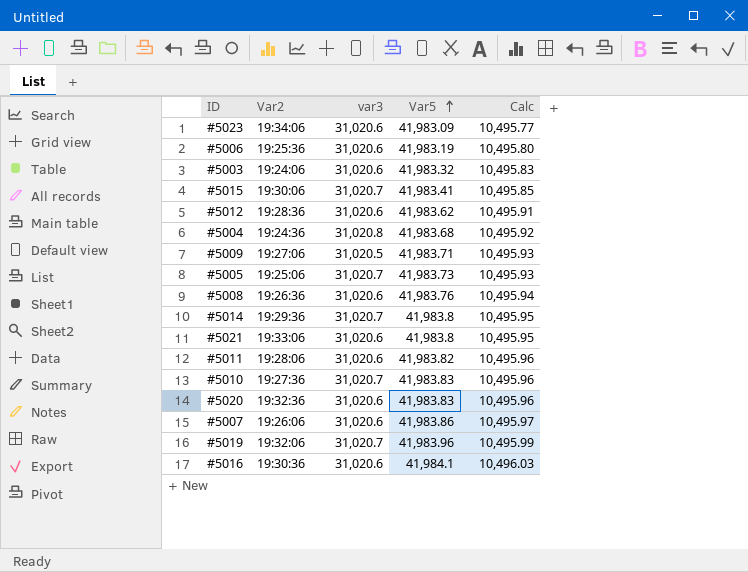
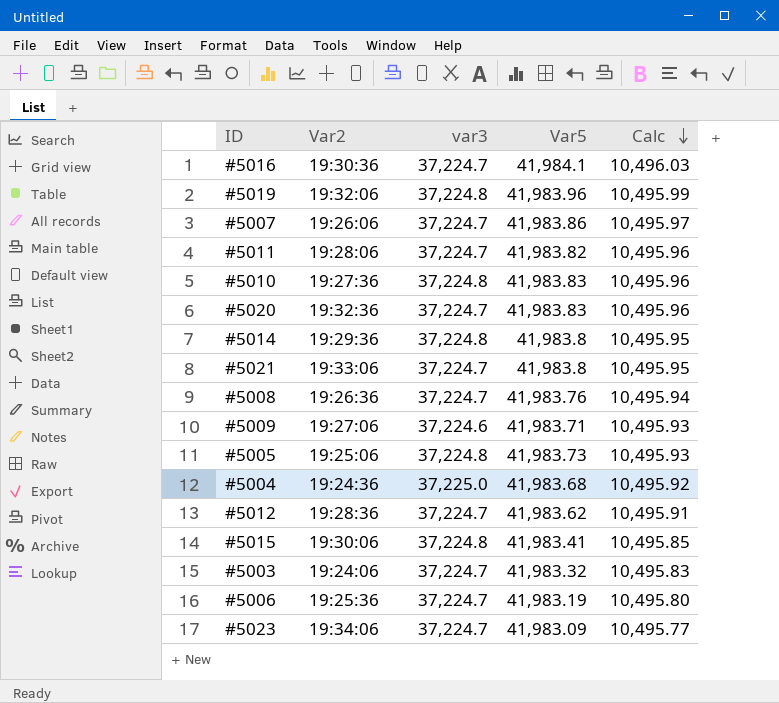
row order: Var5 ascending -> Calc descending
#5016 | var3: 31,020.6 -> 37,224.7
#5019 | var3: 31,020.7 -> 37,224.8
#5007 | var3: 31,020.6 -> 37,224.7
#5011 | var3: 31,020.6 -> 37,224.7
#5010 | var3: 31,020.7 -> 37,224.8
#5020 | var3: 31,020.6 -> 37,224.7
#5014 | var3: 31,020.7 -> 37,224.8
#5021 | var3: 31,020.6 -> 37,224.7
#5008 | var3: 31,020.6 -> 37,224.7
#5009 | var3: 31,020.5 -> 37,224.6
#5005 | var3: 31,020.7 -> 37,224.8
#5004 | var3: 31,020.8 -> 37,225.0
#5012 | var3: 31,020.6 -> 37,224.7
#5015 | var3: 31,020.7 -> 37,224.8
#5003 | var3: 31,020.6 -> 37,224.7
#5006 | var3: 31,020.6 -> 37,224.7
#5023 | var3: 31,020.6 -> 37,224.7

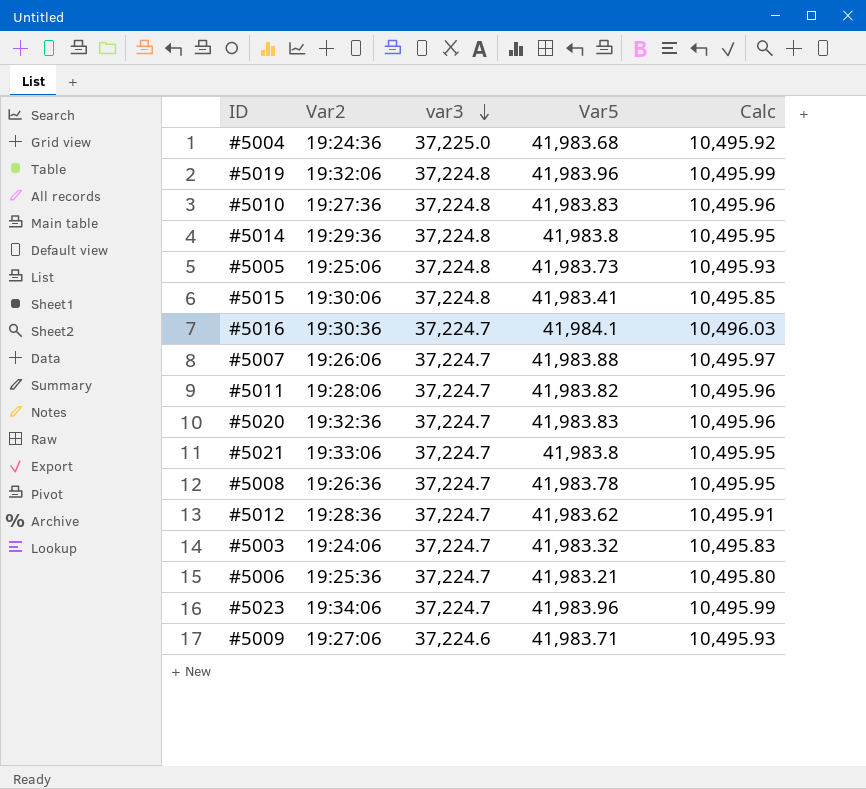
row order: Calc descending -> var3 descending
#5007 | Var5: 41,983.86 -> 41,983.88
#5008 | Var5: 41,983.76 -> 41,983.78
#5008 | Calc: 10,495.94 -> 10,495.95
#5006 | Var5: 41,983.19 -> 41,983.21
#5023 | Var5: 41,983.09 -> 41,983.96
#5023 | Calc: 10,495.77 -> 10,495.99

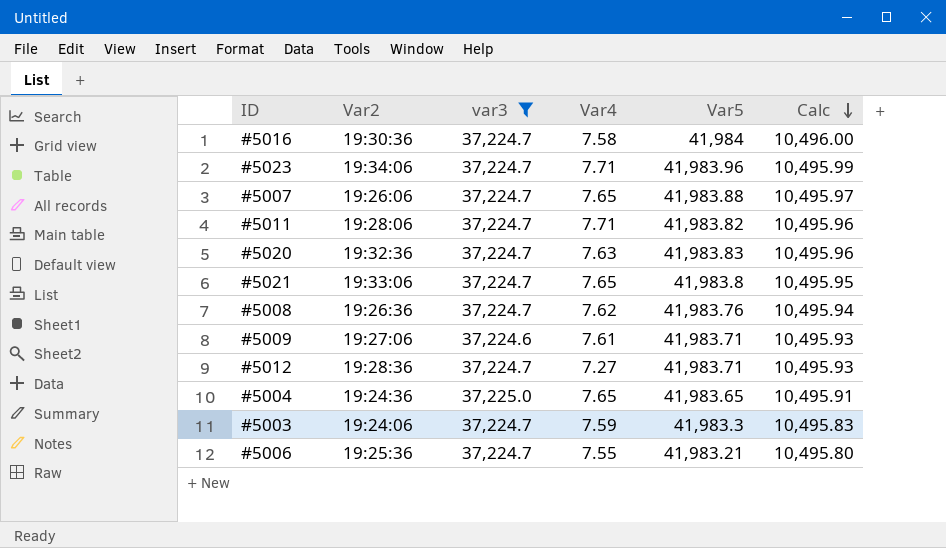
filter: none -> var3 != 37,224.8
row order: var3 descending -> Calc descending
column Var4 | position: none -> 4
#5016 | Var5: 41,984.1 -> 41,984
#5016 | Calc: 10,496.03 -> 10,496.00
#5008 | Var5: 41,983.78 -> 41,983.76
#5008 | Calc: 10,495.95 -> 10,495.94
#5012 | Var5: 41,983.62 -> 41,983.71
#5012 | Calc: 10,495.91 -> 10,495.93
#5004 | Var5: 41,983.68 -> 41,983.65
#5004 | Calc: 10,495.92 -> 10,495.91
#5003 | Var5: 41,983.32 -> 41,983.3

